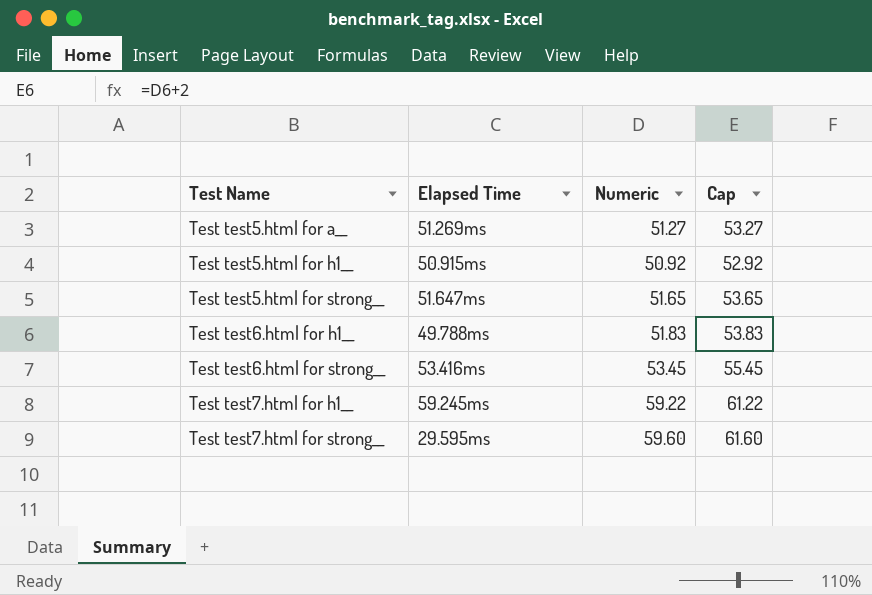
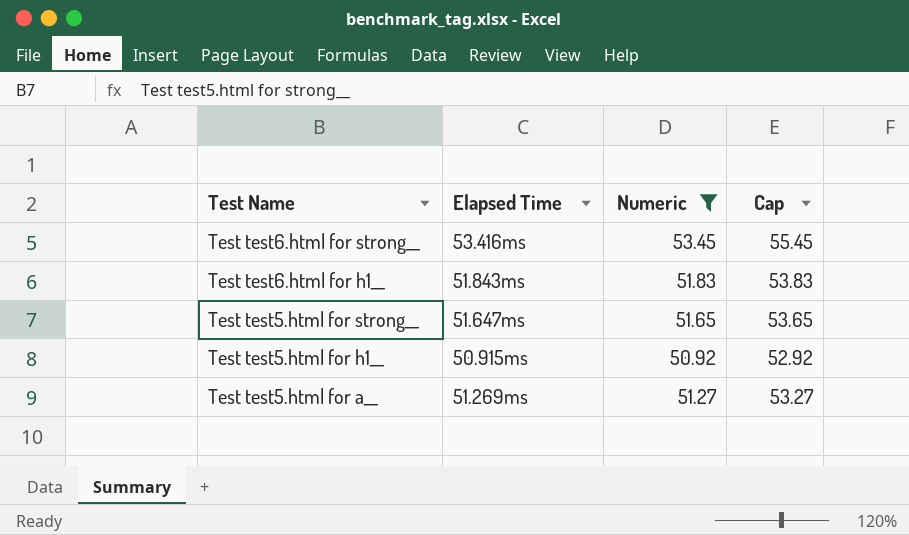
filter: none -> Numeric <= 53.45
row order: Test Name ascending -> Test Name descending
Test test6.html for h1__ | Elapsed Time: 49.788ms -> 51.843ms

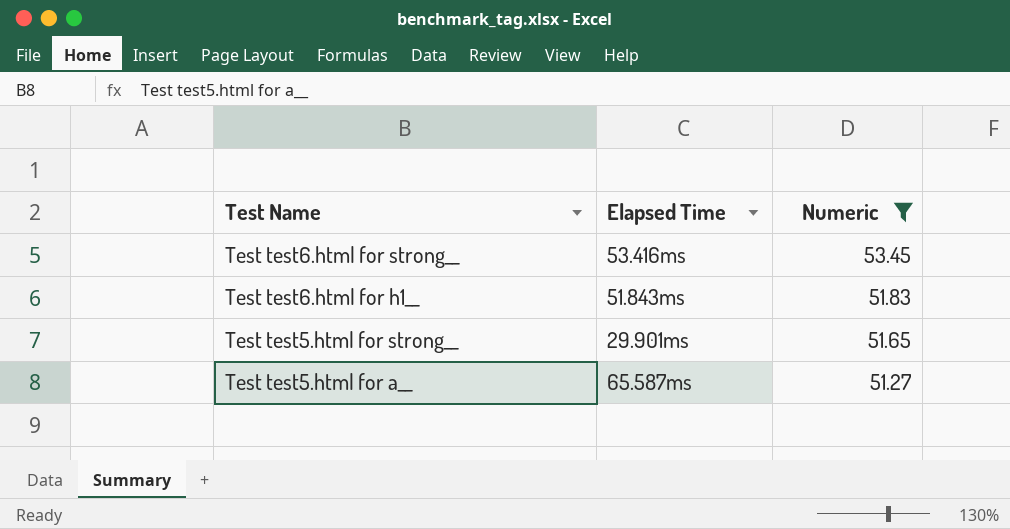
column Cap | formula: [Numeric] + 2 -> none
row Test test5.html for h1__: 50.915ms | 50.92 | 52.92 -> none
Test test5.html for strong__ | Elapsed Time: 51.647ms -> 29.901ms
Test test5.html for a__ | Elapsed Time: 51.269ms -> 65.587ms

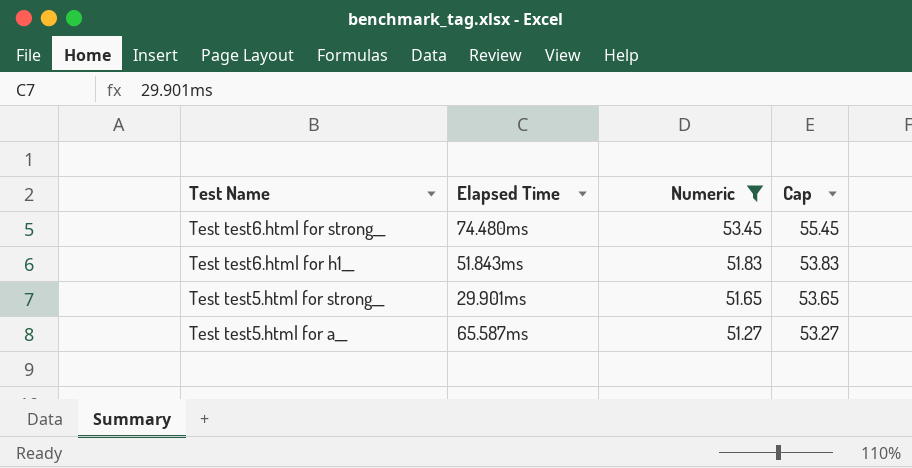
column Cap | formula: none -> [Numeric] + 2
Test test6.html for strong__ | Elapsed Time: 53.416ms -> 74.480ms

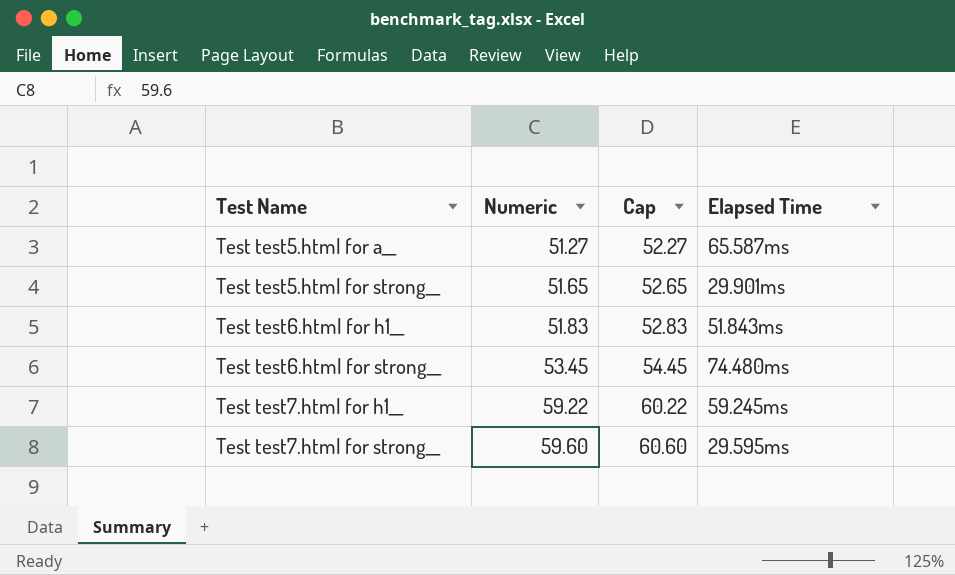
filter: Numeric <= 53.45 -> none
row order: Test Name descending -> Test Name ascending
column Cap | formula: [Numeric] + 2 -> [Numeric] + 1
column Elapsed Time | position: 2 -> 4

